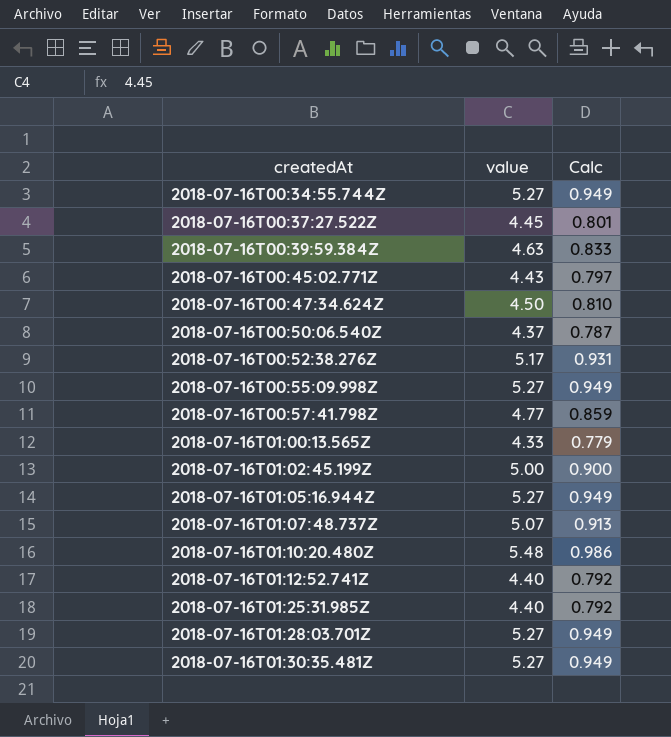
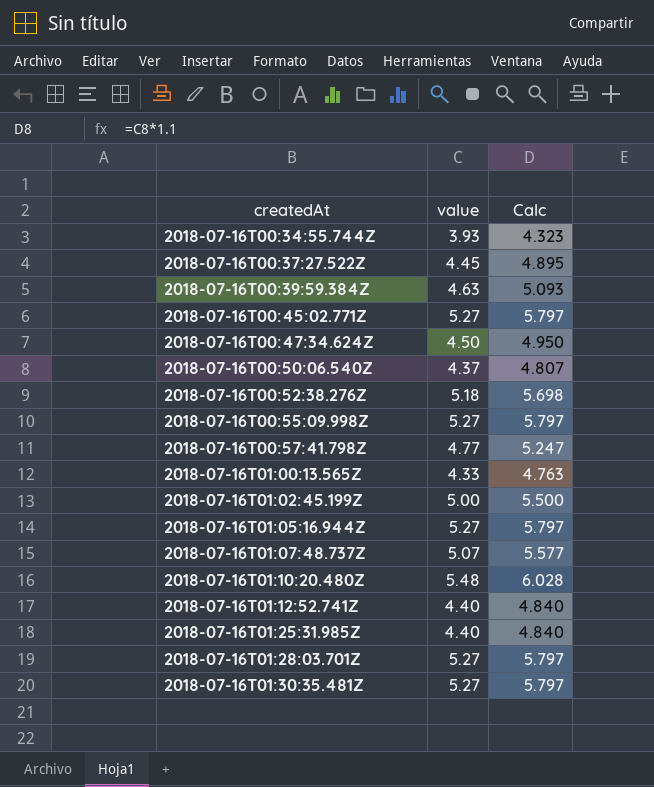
column Calc | formula: [value] * 0.18 -> [value] * 1.1
2018-07-16T00:34:55.744Z | value: 5.27 -> 3.93
2018-07-16T00:45:02.771Z | value: 4.43 -> 5.27
2018-07-16T00:52:38.276Z | value: 5.17 -> 5.18

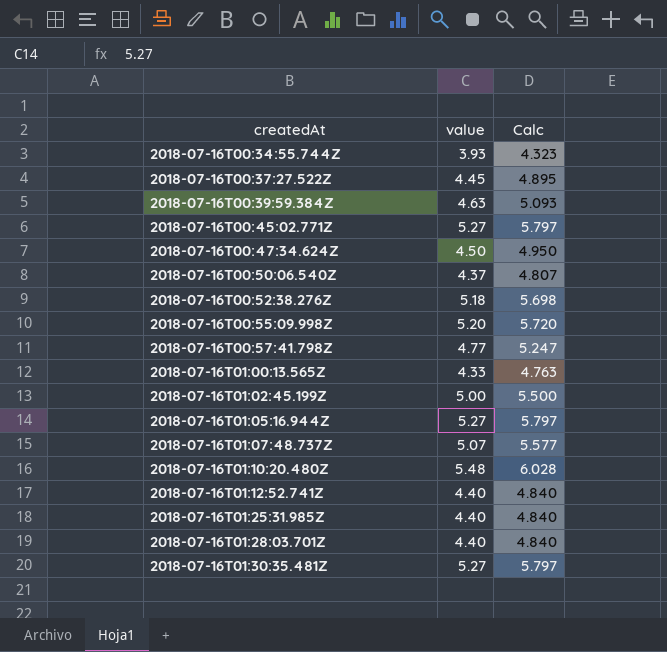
2018-07-16T00:55:09.998Z | value: 5.27 -> 5.20
2018-07-16T00:55:09.998Z | Calc: 5.797 -> 5.720
2018-07-16T01:28:03.701Z | value: 5.27 -> 4.40
2018-07-16T01:28:03.701Z | Calc: 5.797 -> 4.840

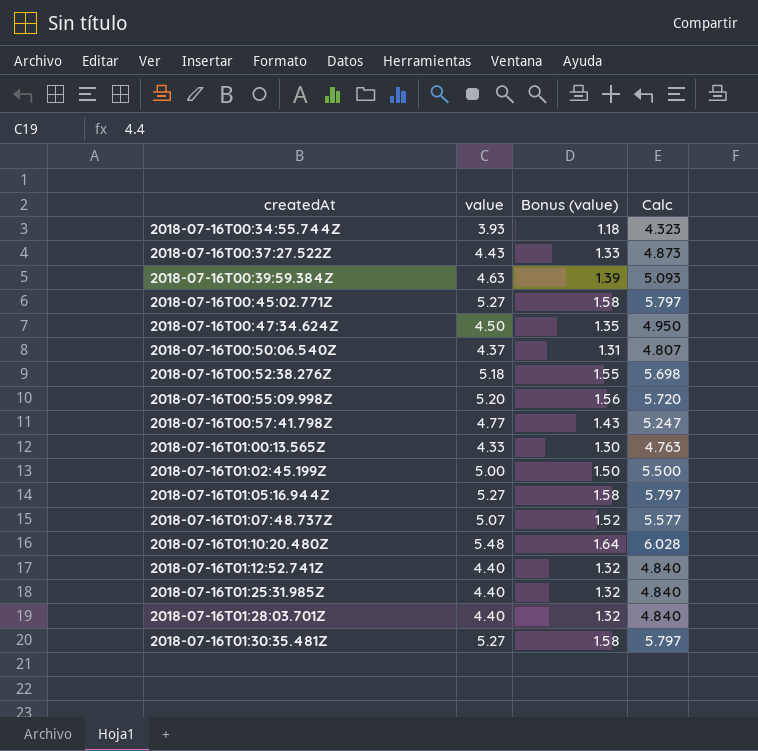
column Bonus (value) | formula: none -> [value] * 0.3
2018-07-16T00:37:27.522Z | value: 4.45 -> 4.43
2018-07-16T00:37:27.522Z | Calc: 4.895 -> 4.873

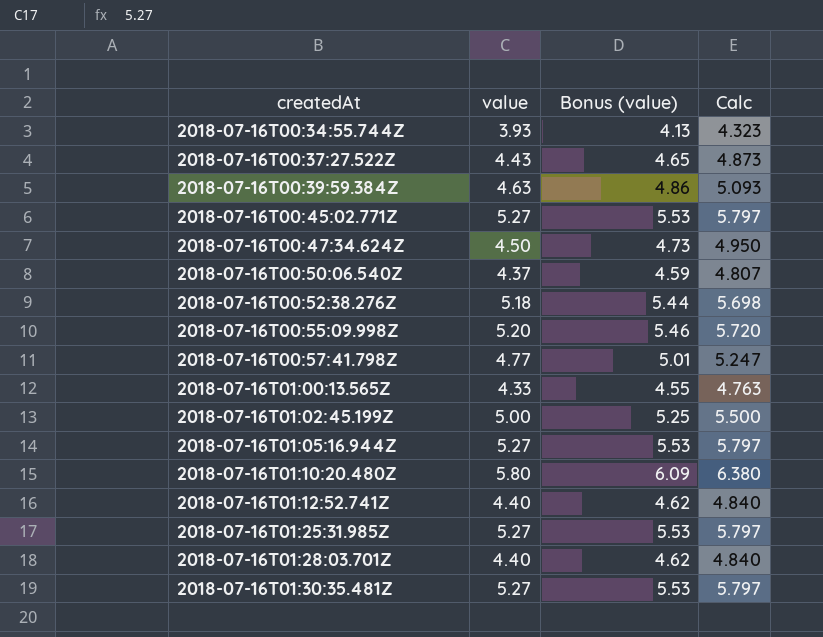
column Bonus (value) | formula: [value] * 0.3 -> [value] * 1.05
row 2018-07-16T01:07:48.737Z: 5.07 | 1.52 | 5.577 -> none
2018-07-16T01:10:20.480Z | value: 5.48 -> 5.80
2018-07-16T01:10:20.480Z | Calc: 6.028 -> 6.380
2018-07-16T01:25:31.985Z | value: 4.40 -> 5.27
2018-07-16T01:25:31.985Z | Calc: 4.840 -> 5.797

